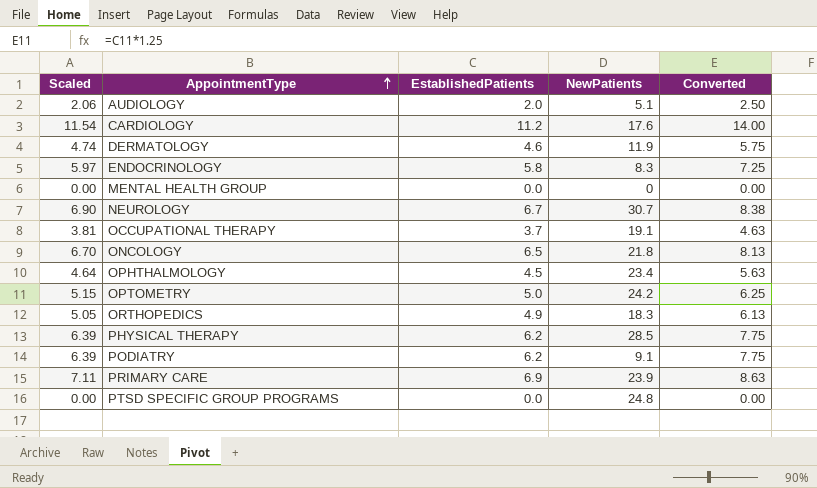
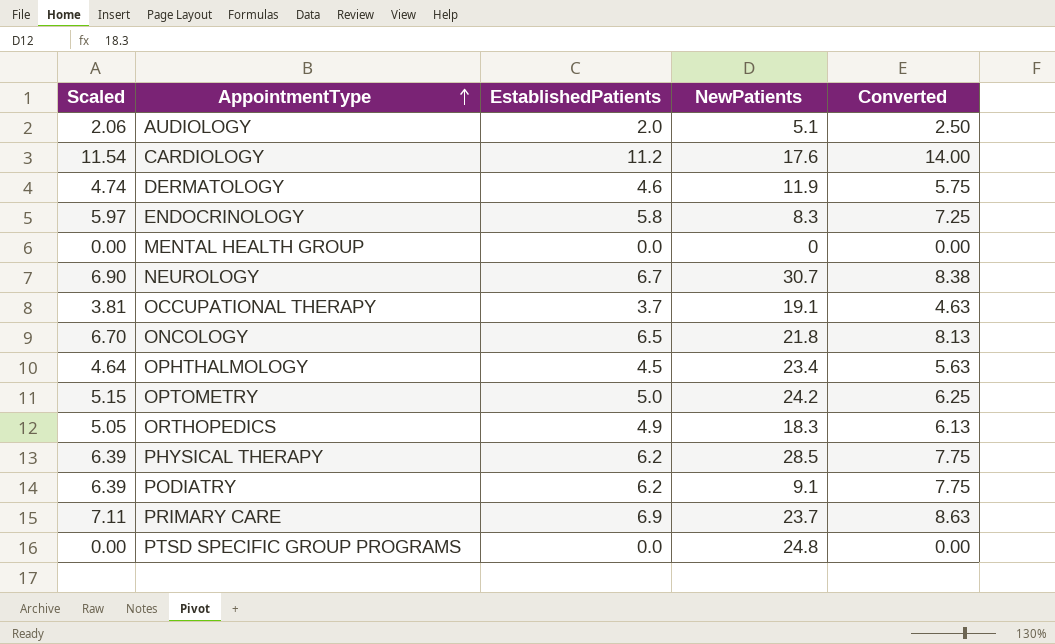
PRIMARY CARE | NewPatients: 23.9 -> 23.7

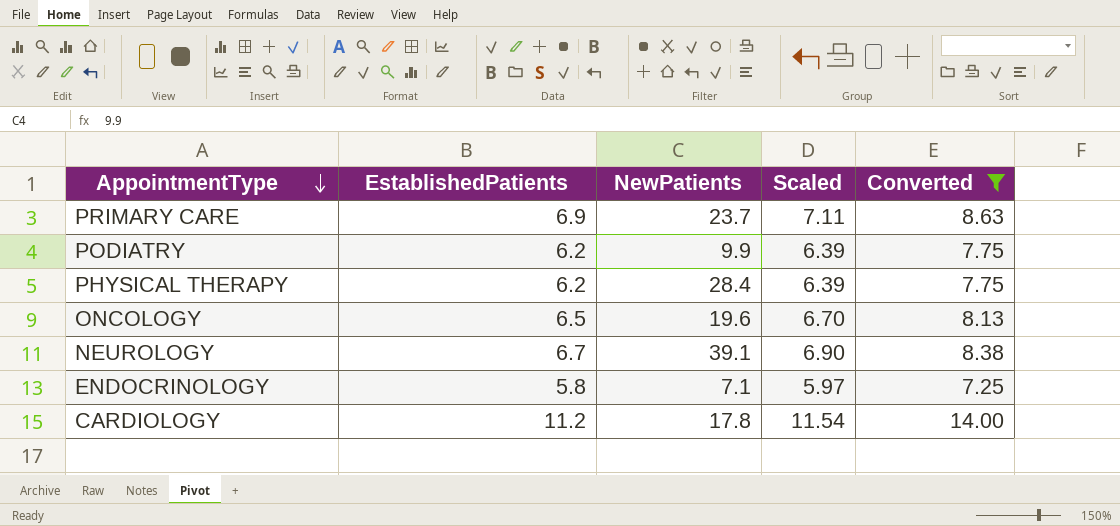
filter: none -> Converted >= 7.25
row order: AppointmentType ascending -> AppointmentType descending
column Scaled | position: 1 -> 4
PODIATRY | NewPatients: 9.1 -> 9.9
PHYSICAL THERAPY | NewPatients: 28.5 -> 28.4
ONCOLOGY | NewPatients: 21.8 -> 19.6
NEUROLOGY | NewPatients: 30.7 -> 39.1
ENDOCRINOLOGY | NewPatients: 8.3 -> 7.1
CARDIOLOGY | NewPatients: 17.6 -> 17.8

